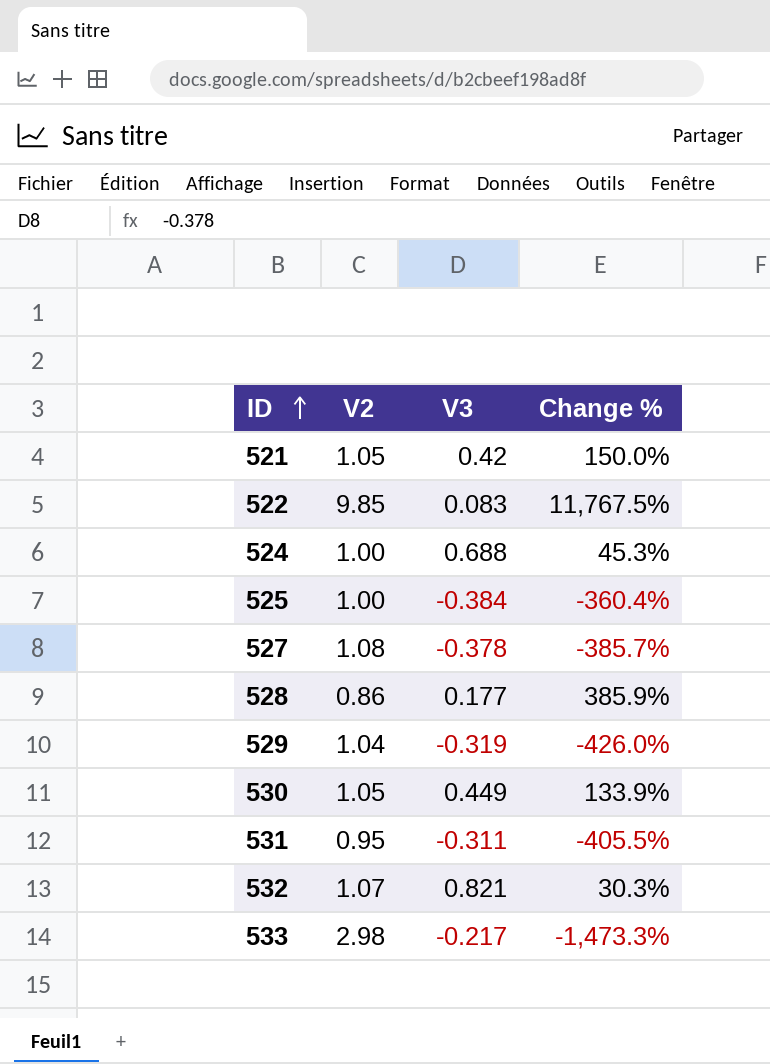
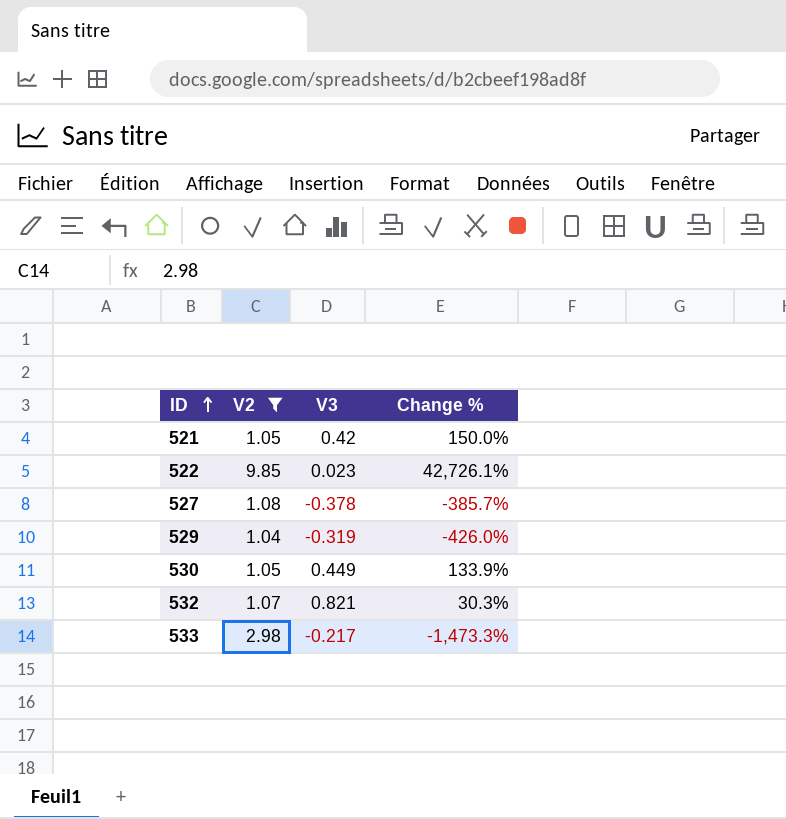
filter: none -> V2 >= 1.04
522 | V3: 0.083 -> 0.023
522 | Change %: 11,767.5% -> 42,726.1%

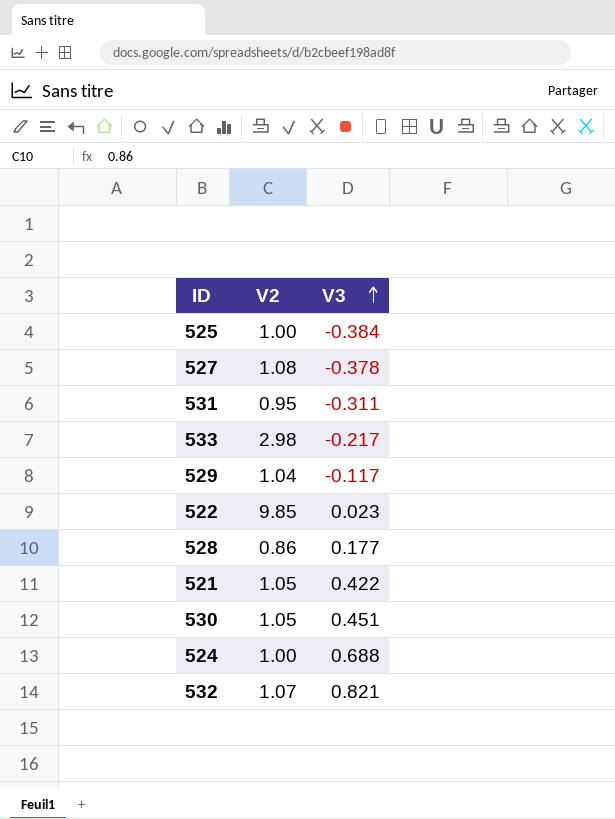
filter: V2 >= 1.04 -> none
row order: ID ascending -> V3 ascending
column Change % | formula: ([V2] - [V3]) / [V3] -> none
529 | V3: -0.319 -> -0.117
521 | V3: 0.42 -> 0.422
530 | V3: 0.449 -> 0.451

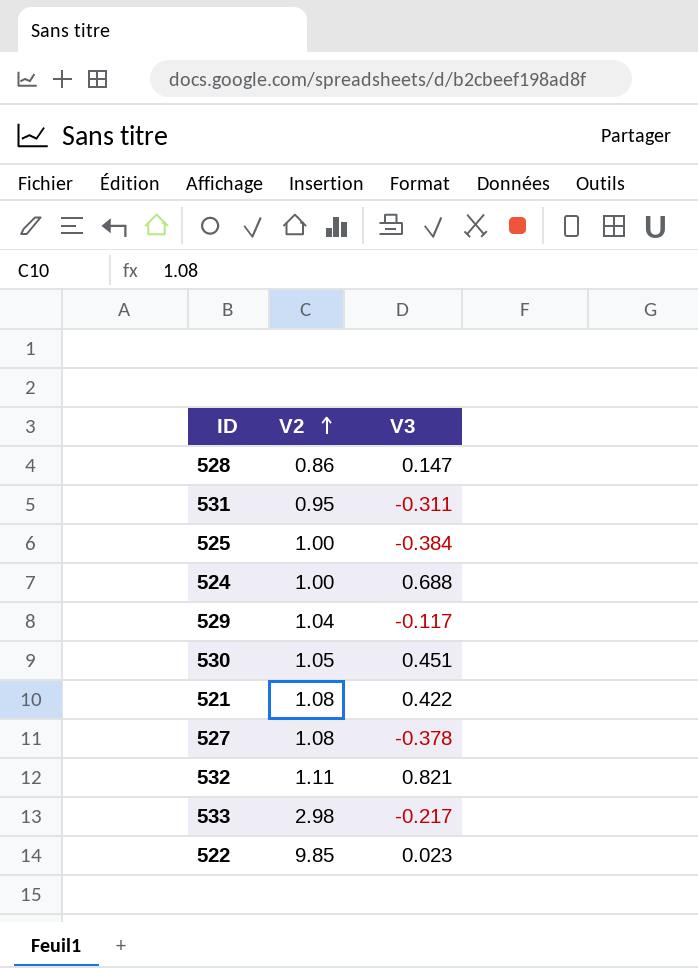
row order: V3 ascending -> V2 ascending
528 | V3: 0.177 -> 0.147
521 | V2: 1.05 -> 1.08
532 | V2: 1.07 -> 1.11

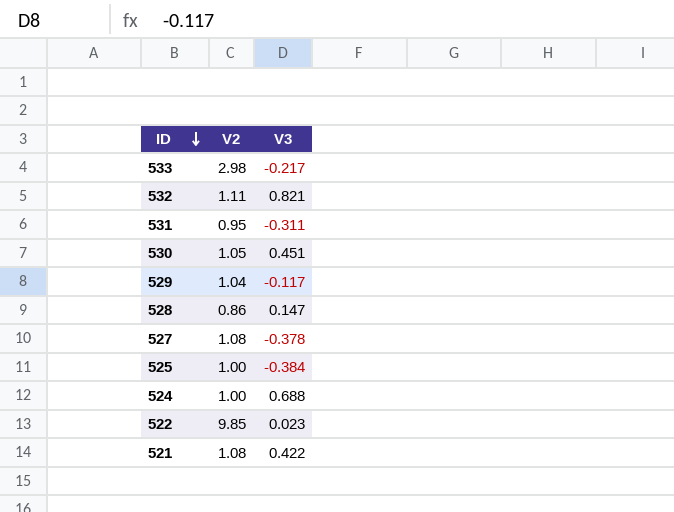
row order: V2 ascending -> ID descending

